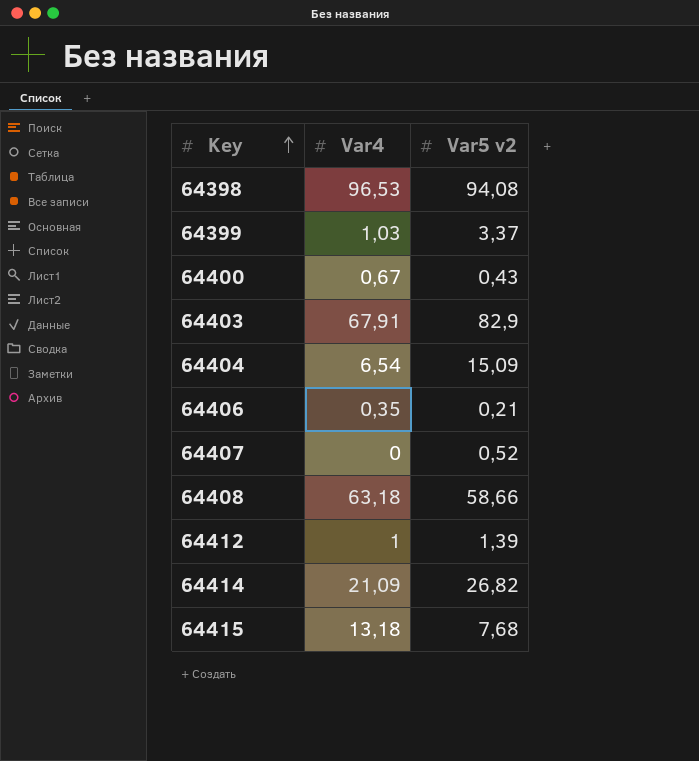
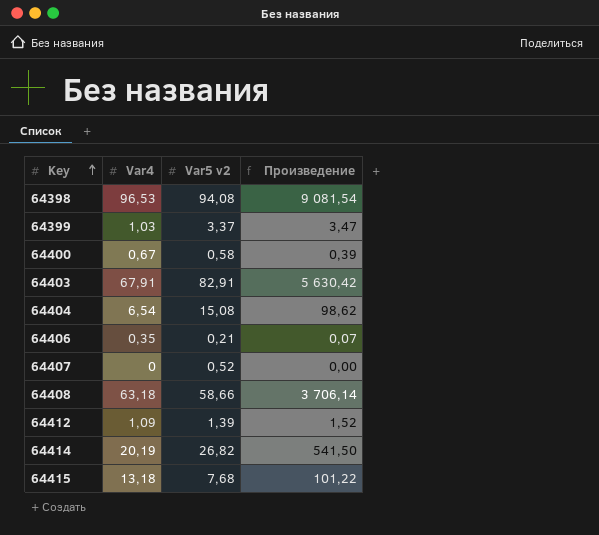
column Произведение | formula: none -> [Var4] * [Var5 v2]
64400 | Var5 v2: 0,43 -> 0,58
64403 | Var5 v2: 82,9 -> 82,91
64404 | Var5 v2: 15,09 -> 15,08
64412 | Var4: 1 -> 1,09
64414 | Var4: 21,09 -> 20,19

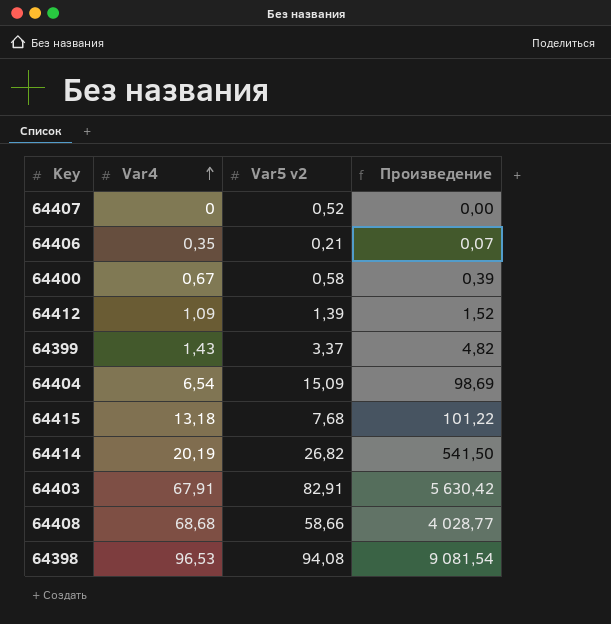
row order: Key ascending -> Var4 ascending
64399 | Var4: 1,03 -> 1,43
64399 | Произведение: 3,47 -> 4,82
64404 | Var5 v2: 15,08 -> 15,09
64404 | Произведение: 98,62 -> 98,69
64408 | Var4: 63,18 -> 68,68
64408 | Произведение: 3 706,14 -> 4 028,77

